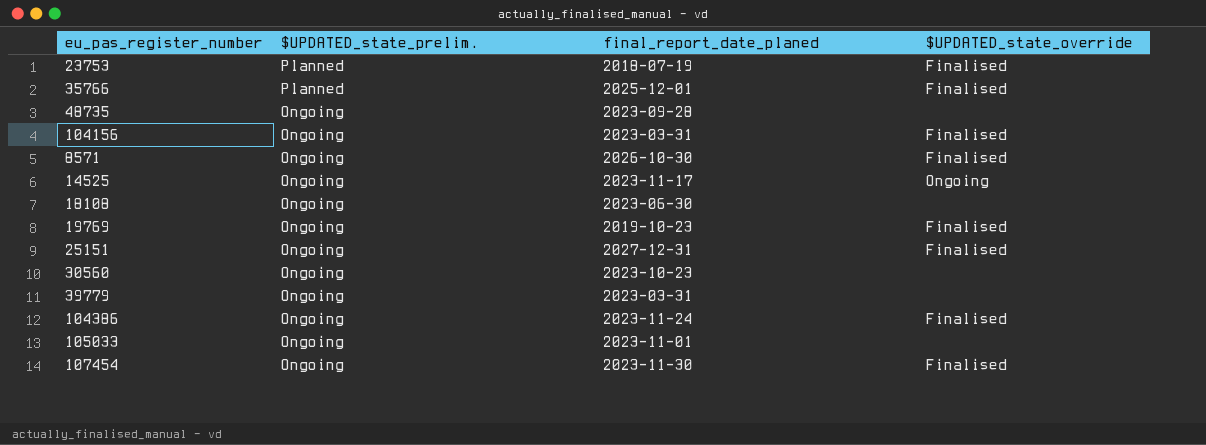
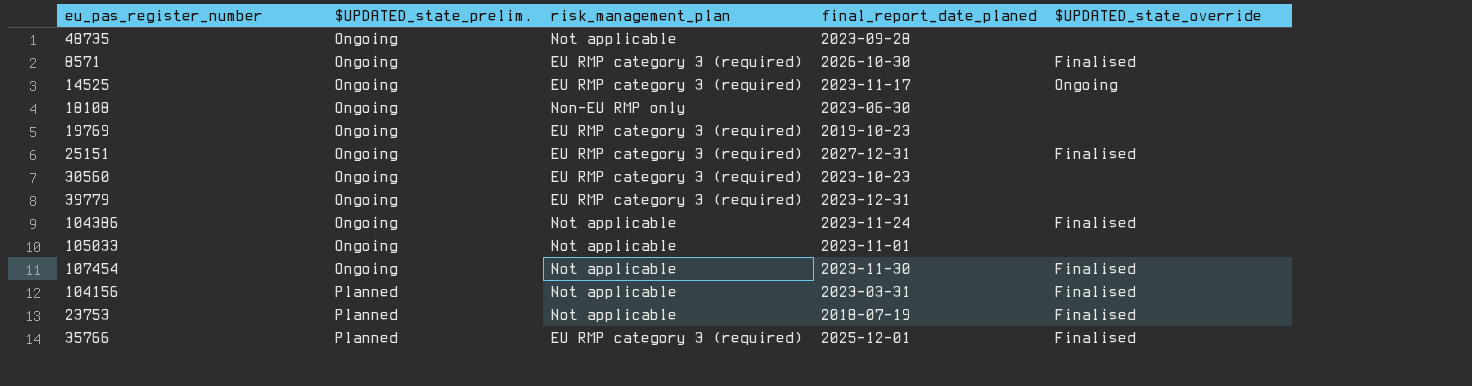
row order: $UPDATED_state_prelim. descending -> $UPDATED_state_prelim. ascending
column risk_management_plan | position: none -> 3
19769 | $UPDATED_state_override: Finalised -> none
39779 | final_report_date_planed: 2023-03-31 -> 2023-12-31
104156 | $UPDATED_state_prelim.: Ongoing -> Planned

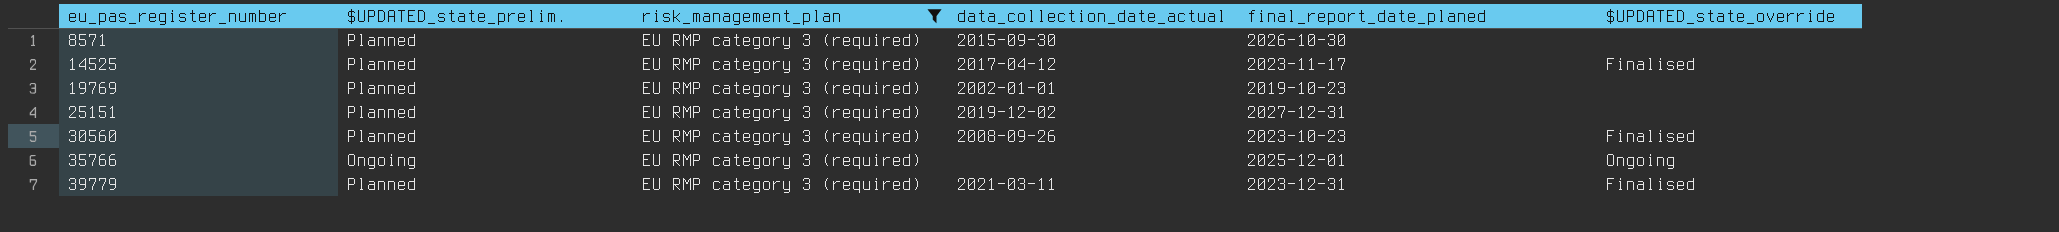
filter: none -> risk_management_plan = EU RMP category 3 (required)
row order: $UPDATED_state_prelim. ascending -> eu_pas_register_number ascending
column data_collection_date_actual | position: none -> 4
8571 | $UPDATED_state_prelim.: Ongoing -> Planned
8571 | $UPDATED_state_override: Finalised -> none
14525 | $UPDATED_state_prelim.: Ongoing -> Planned
14525 | $UPDATED_state_override: Ongoing -> Finalised
19769 | $UPDATED_state_prelim.: Ongoing -> Planned
25151 | $UPDATED_state_prelim.: Ongoing -> Planned
25151 | $UPDATED_state_override: Finalised -> none
30560 | $UPDATED_state_prelim.: Ongoing -> Planned
30560 | $UPDATED_state_override: none -> Finalised
35766 | $UPDATED_state_prelim.: Planned -> Ongoing
35766 | $UPDATED_state_override: Finalised -> Ongoing
39779 | $UPDATED_state_prelim.: Ongoing -> Planned
39779 | $UPDATED_state_override: none -> Finalised

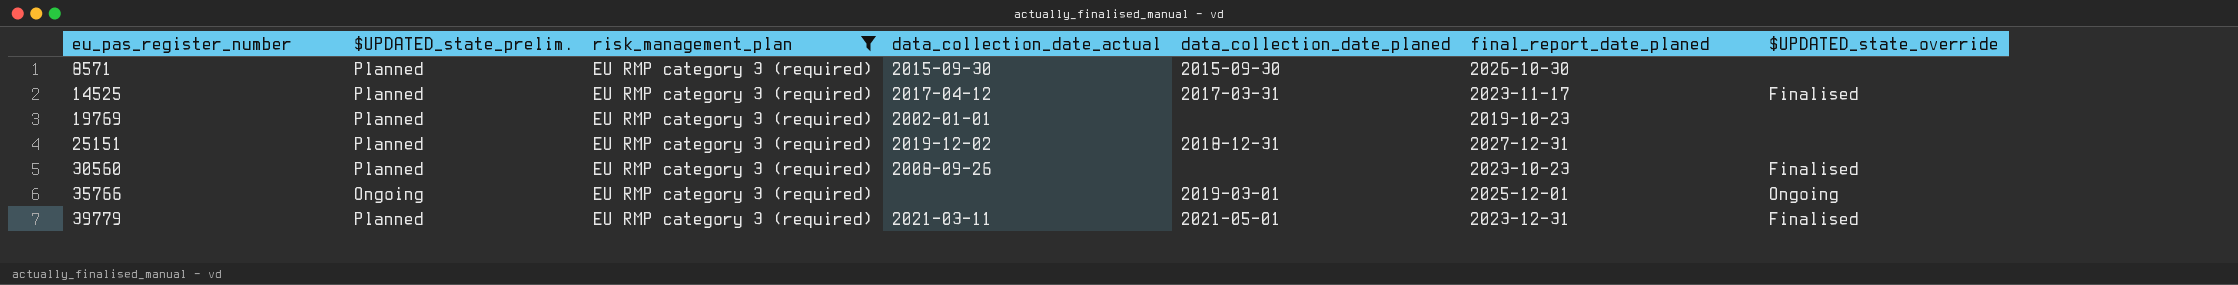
column data_collection_date_planed | position: none -> 5

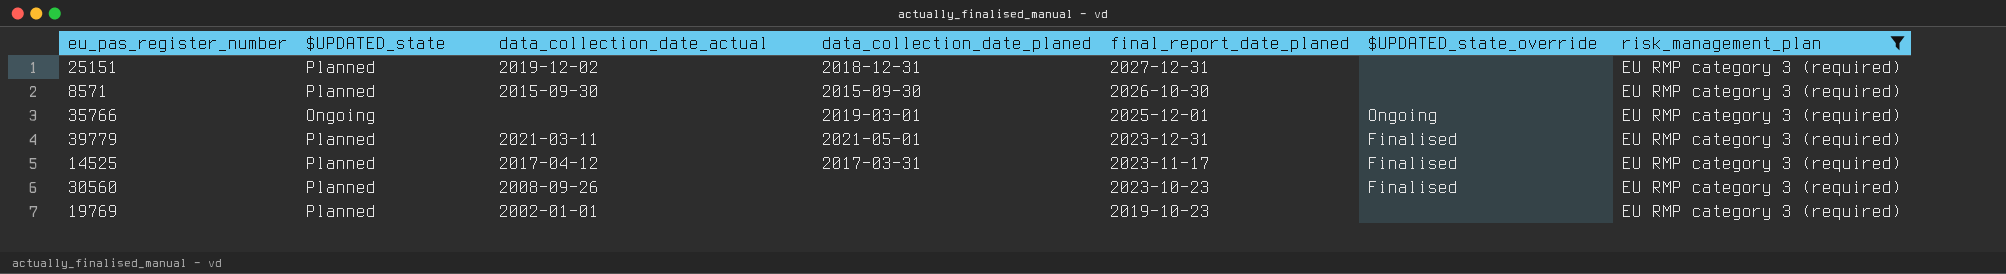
row order: eu_pas_register_number ascending -> final_report_date_planed descending
column name: $UPDATED_state_prelim. -> $UPDATED_state
column risk_management_plan | position: 3 -> 7

